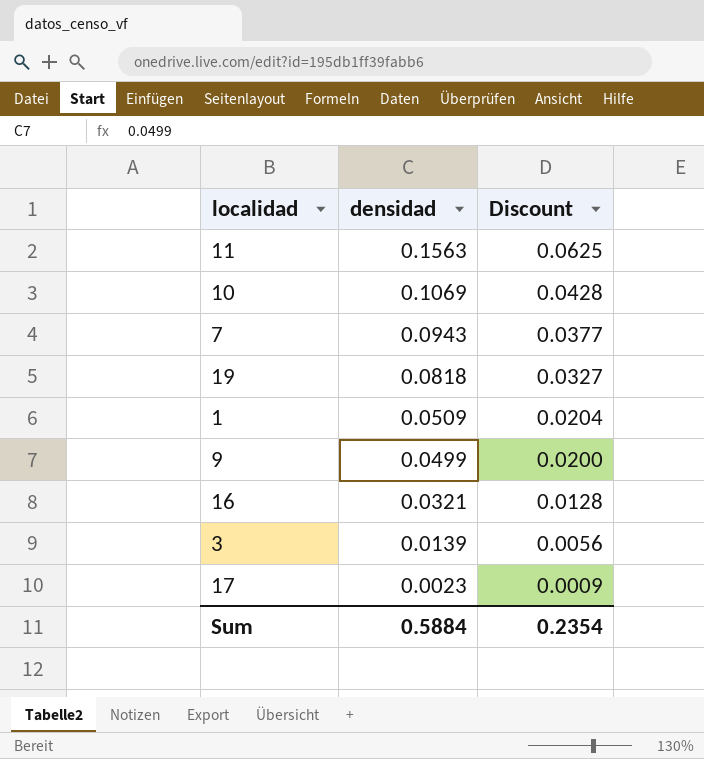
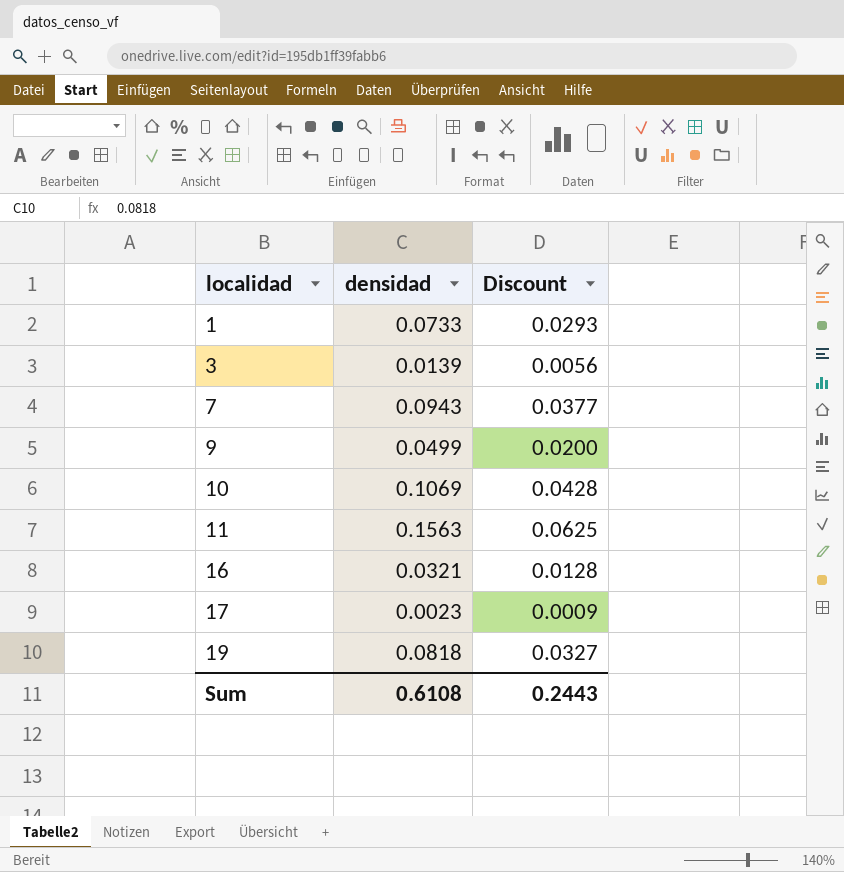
row order: densidad descending -> localidad ascending
1 | densidad: 0.0509 -> 0.0733
1 | Discount: 0.0204 -> 0.0293
Sum | densidad: 0.5884 -> 0.6108
Sum | Discount: 0.2354 -> 0.2443

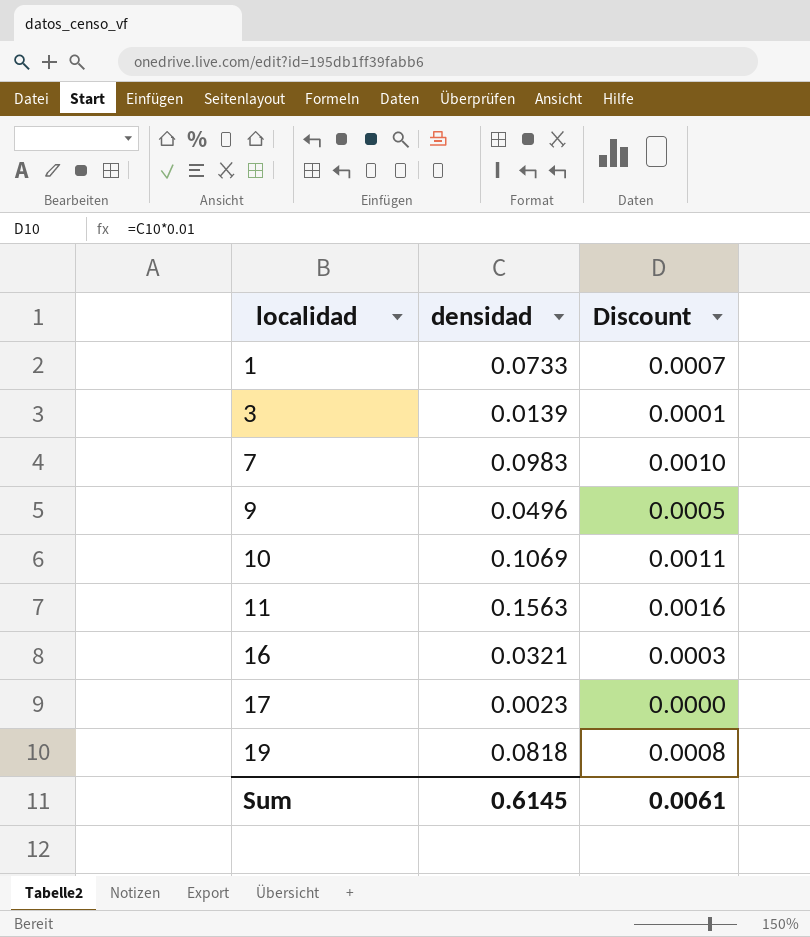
column Discount | formula: [densidad] * 0.4 -> [densidad] * 0.01
7 | densidad: 0.0943 -> 0.0983
9 | densidad: 0.0499 -> 0.0496
Sum | densidad: 0.6108 -> 0.6145
Sum | Discount: 0.2443 -> 0.0061

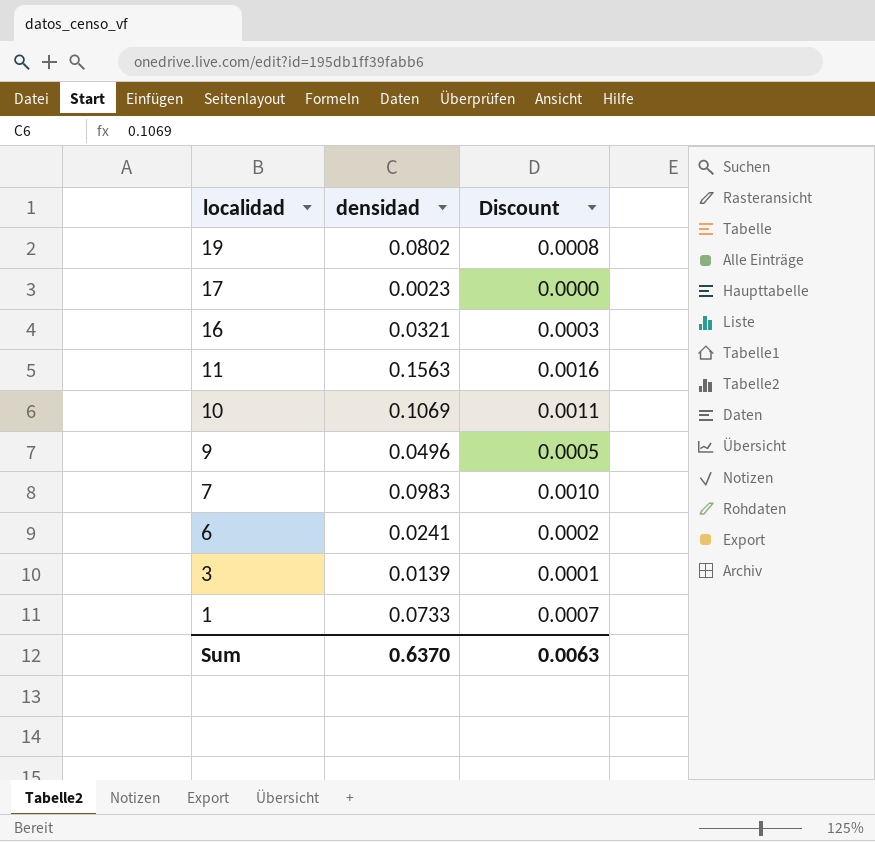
row order: localidad ascending -> localidad descending
19 | densidad: 0.0818 -> 0.0802
row 6: none -> 0.0241 | 0.0002
Sum | densidad: 0.6145 -> 0.6370
Sum | Discount: 0.0061 -> 0.0063

